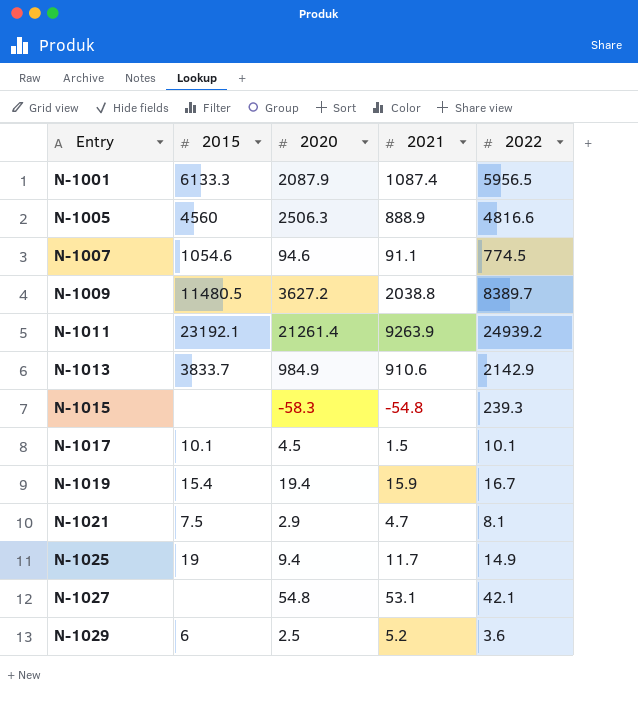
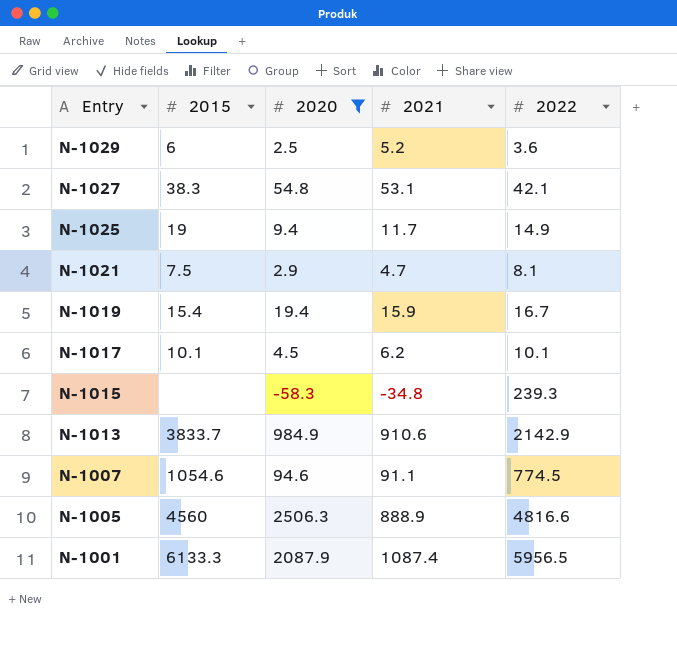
filter: none -> 2020 <= 2506.3
row order: Entry ascending -> Entry descending
N-1027 | 2015: none -> 38.3
N-1017 | 2021: 1.5 -> 6.2
N-1015 | 2021: -54.8 -> -34.8

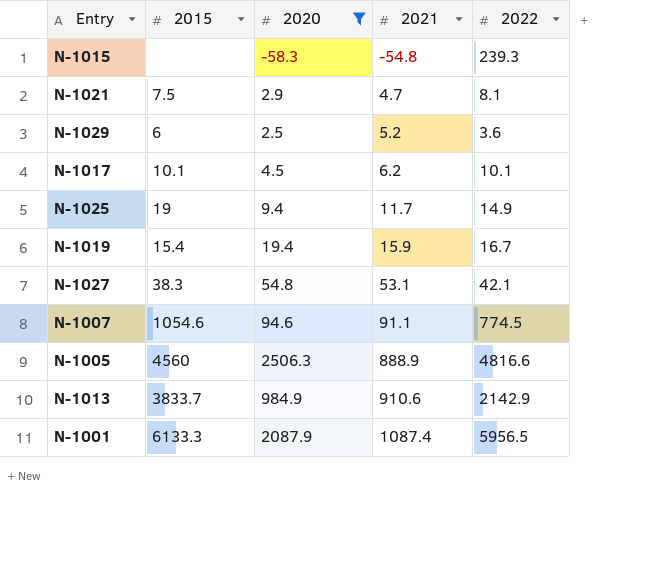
row order: Entry descending -> 2021 ascending
N-1015 | 2021: -34.8 -> -54.8

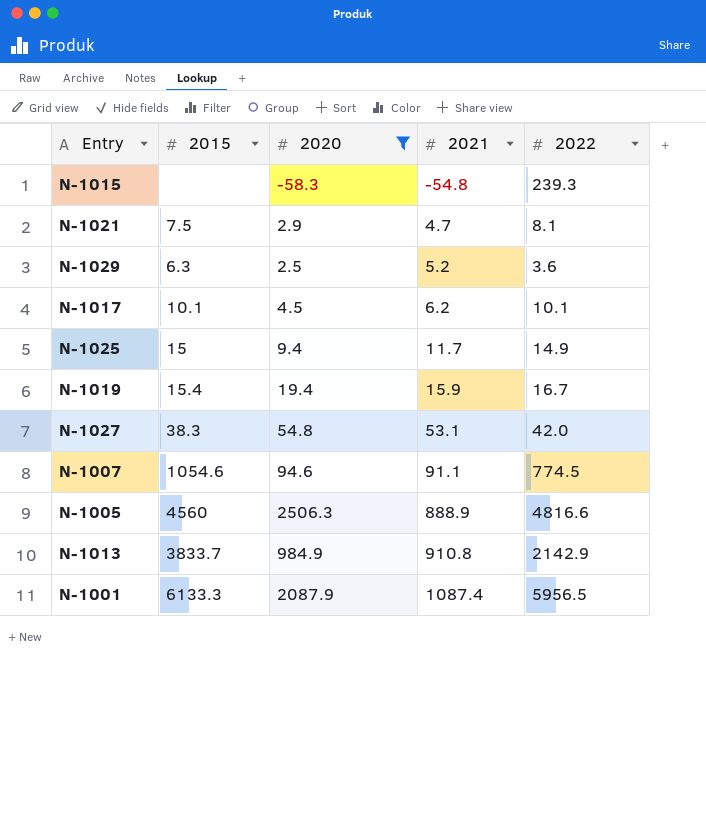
N-1029 | 2015: 6 -> 6.3
N-1025 | 2015: 19 -> 15
N-1027 | 2022: 42.1 -> 42.0
N-1013 | 2021: 910.6 -> 910.8

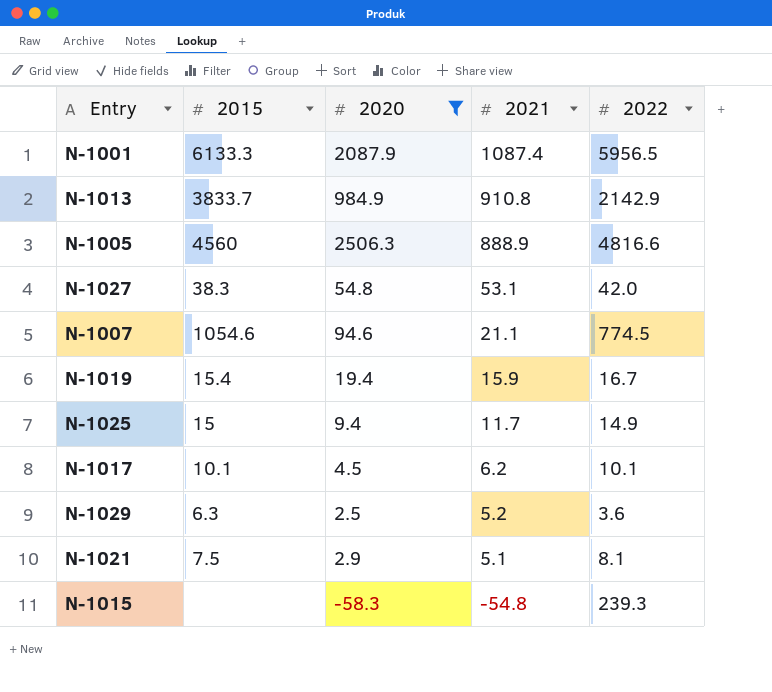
row order: 2021 ascending -> 2021 descending
N-1007 | 2021: 91.1 -> 21.1
N-1021 | 2021: 4.7 -> 5.1

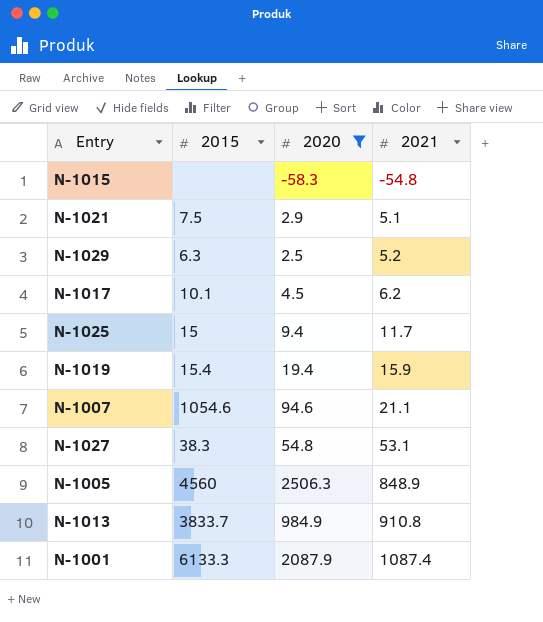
row order: 2021 descending -> 2021 ascending
column 2022 | position: 5 -> none
N-1005 | 2021: 888.9 -> 848.9

